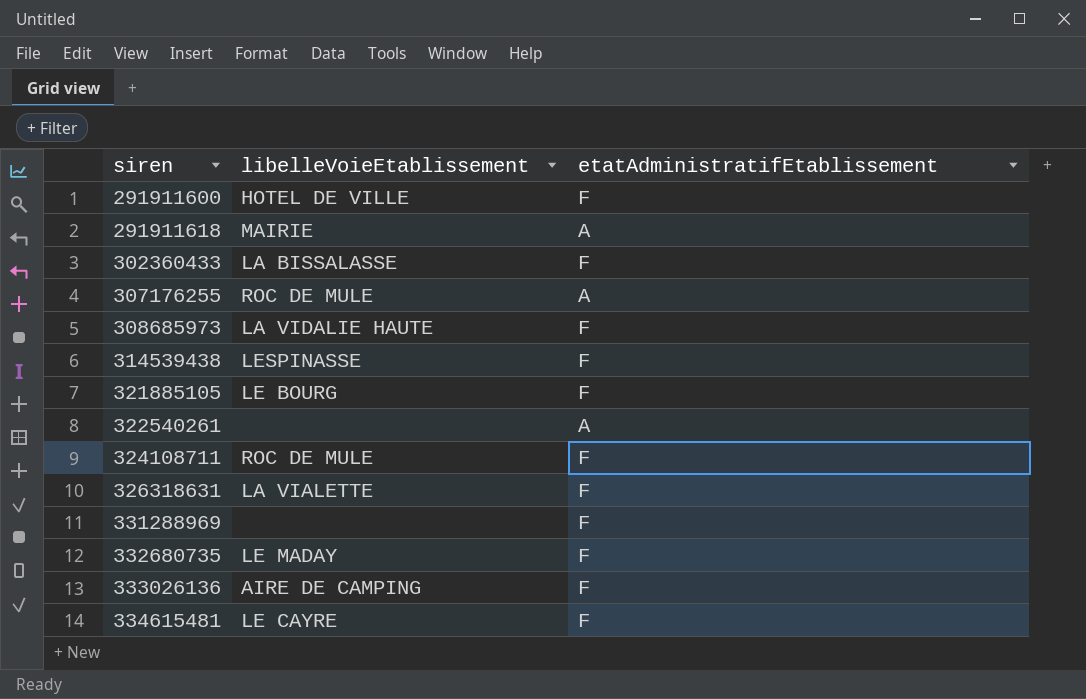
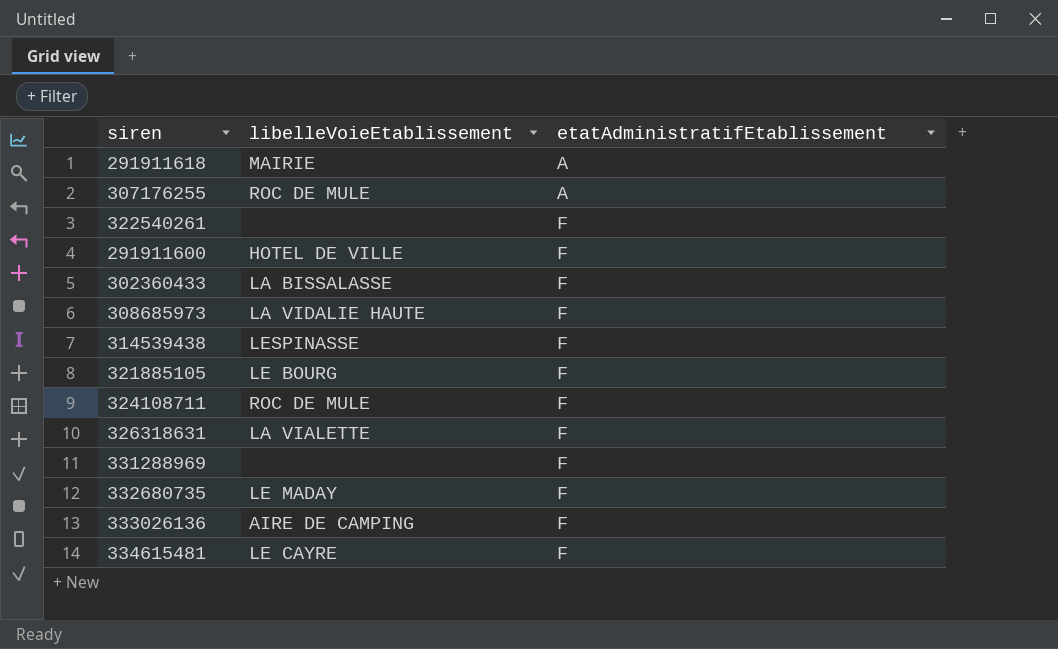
row order: siren ascending -> etatAdministratifEtablissement ascending
322540261 | etatAdministratifEtablissement: A -> F

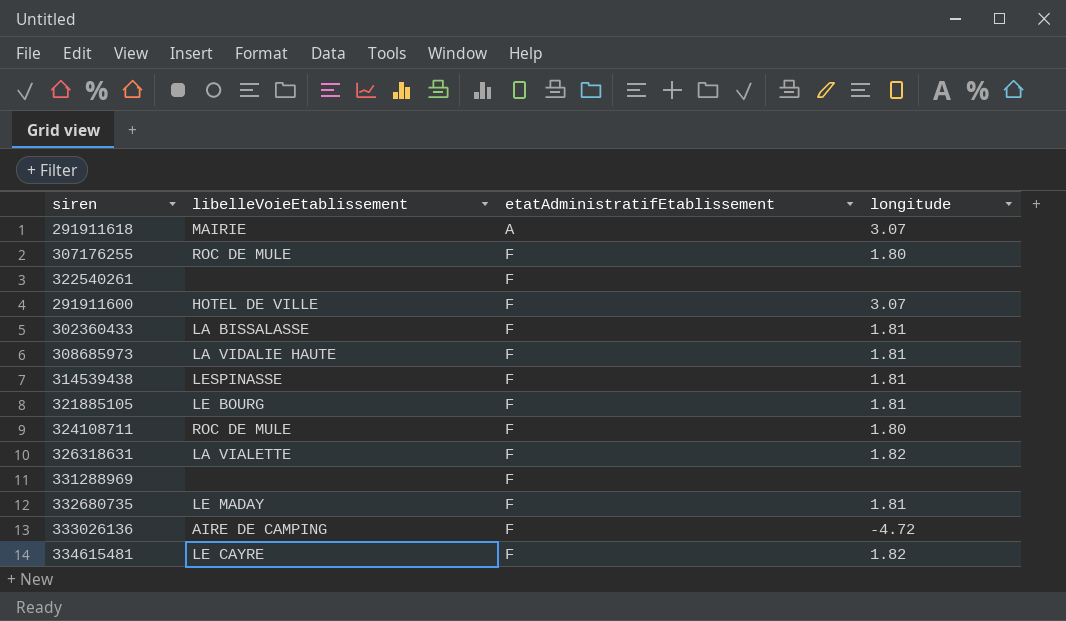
column longitude | position: none -> 4
307176255 | etatAdministratifEtablissement: A -> F

